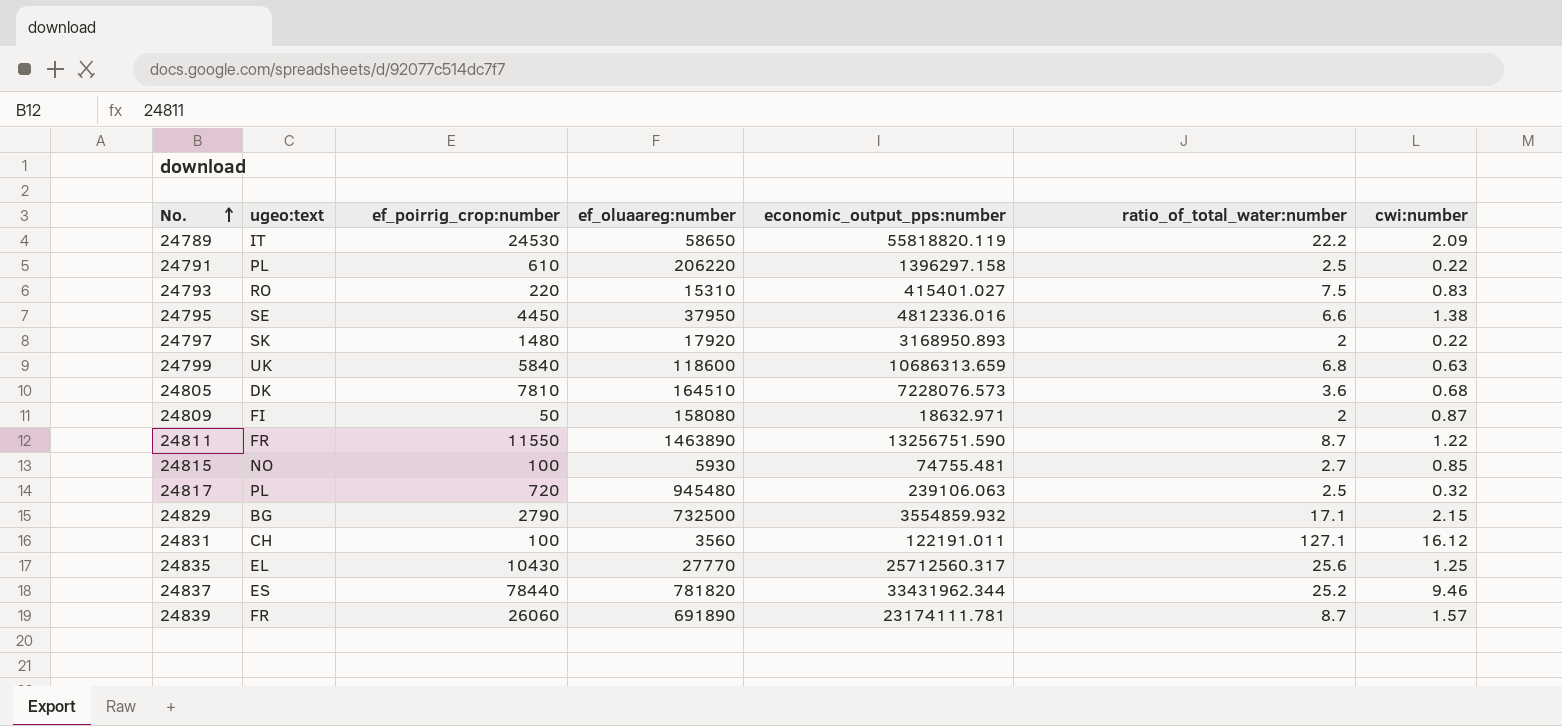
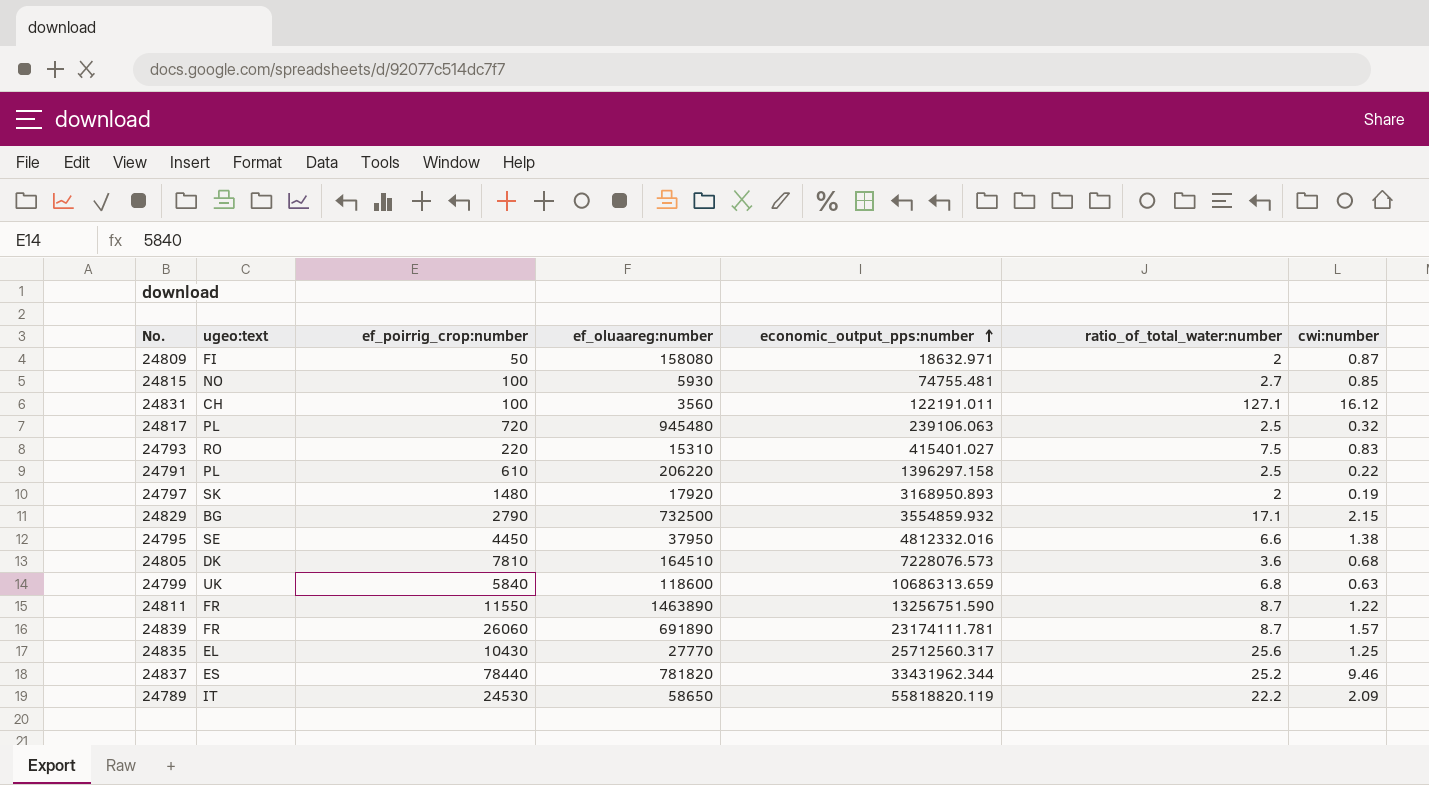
row order: No. ascending -> economic_output_pps:number ascending
24797 | cwi:number: 0.22 -> 0.19
24795 | economic_output_pps:number: 4812336.016 -> 4812332.016

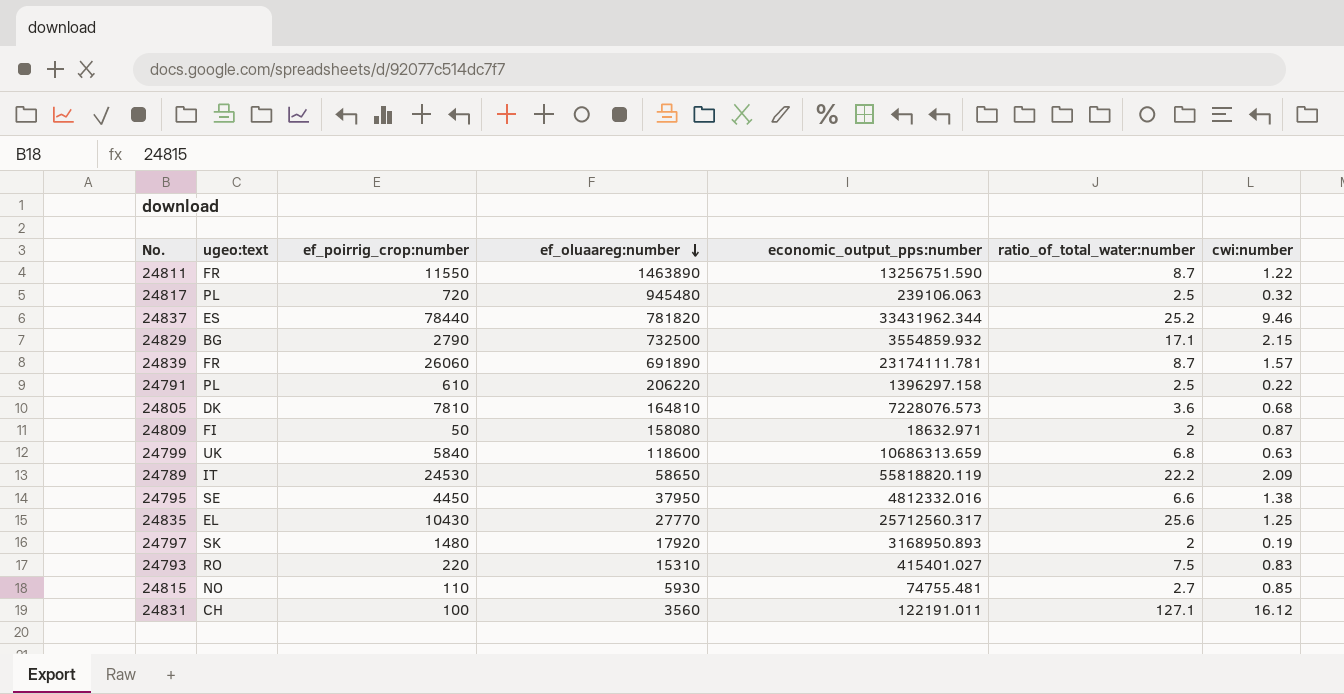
row order: economic_output_pps:number ascending -> ef_oluaareg:number descending
24805 | ef_oluaareg:number: 164510 -> 164810
24815 | ef_poirrig_crop:number: 100 -> 110

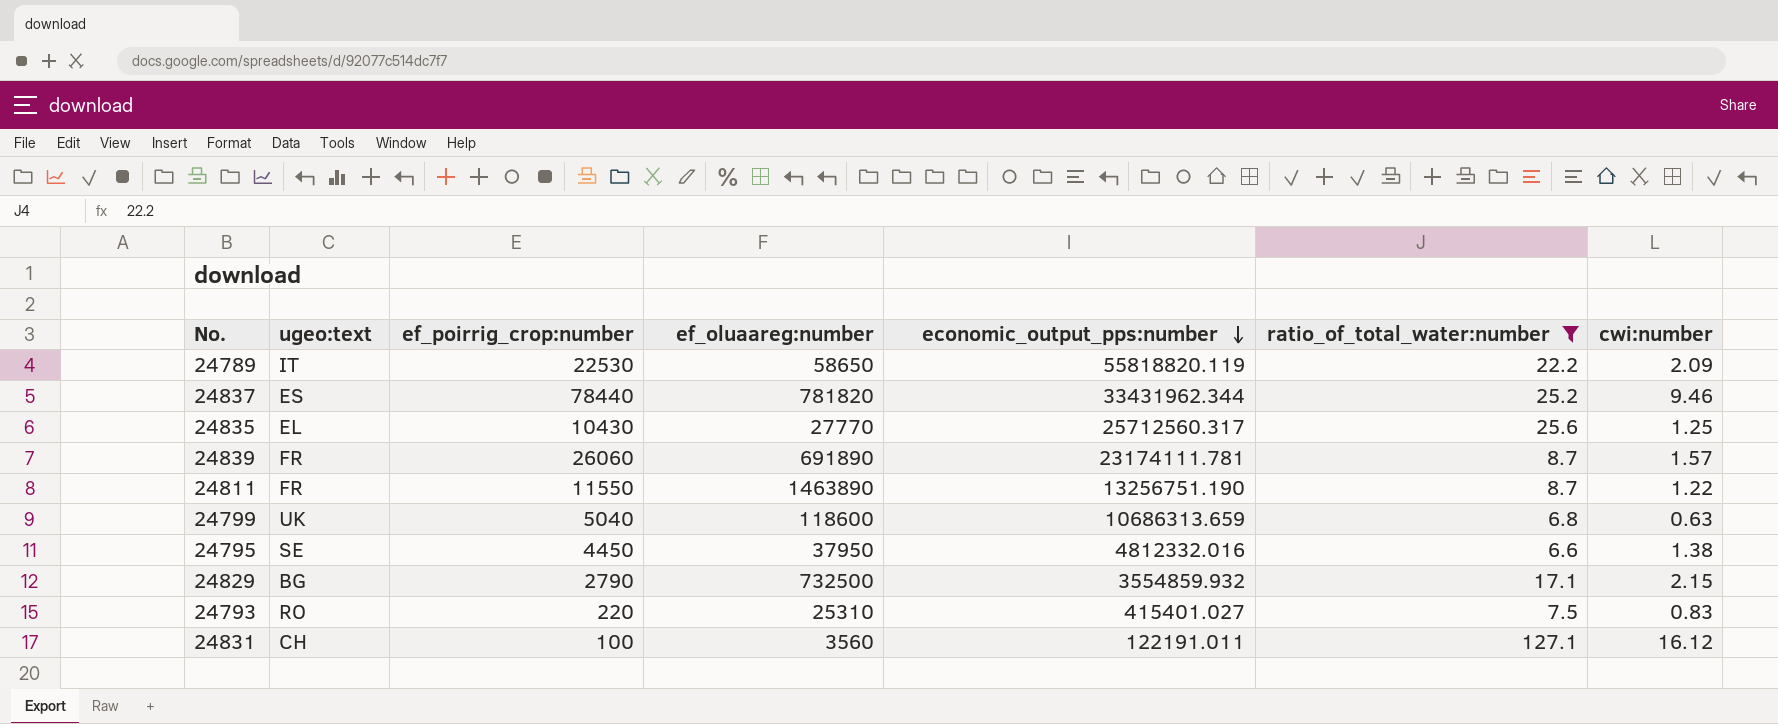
filter: none -> ratio_of_total_water:number >= 6.6
row order: ef_oluaareg:number descending -> economic_output_pps:number descending
24789 | ef_poirrig_crop:number: 24530 -> 22530
24811 | economic_output_pps:number: 13256751.590 -> 13256751.190
24799 | ef_poirrig_crop:number: 5840 -> 5040
24793 | ef_oluaareg:number: 15310 -> 25310

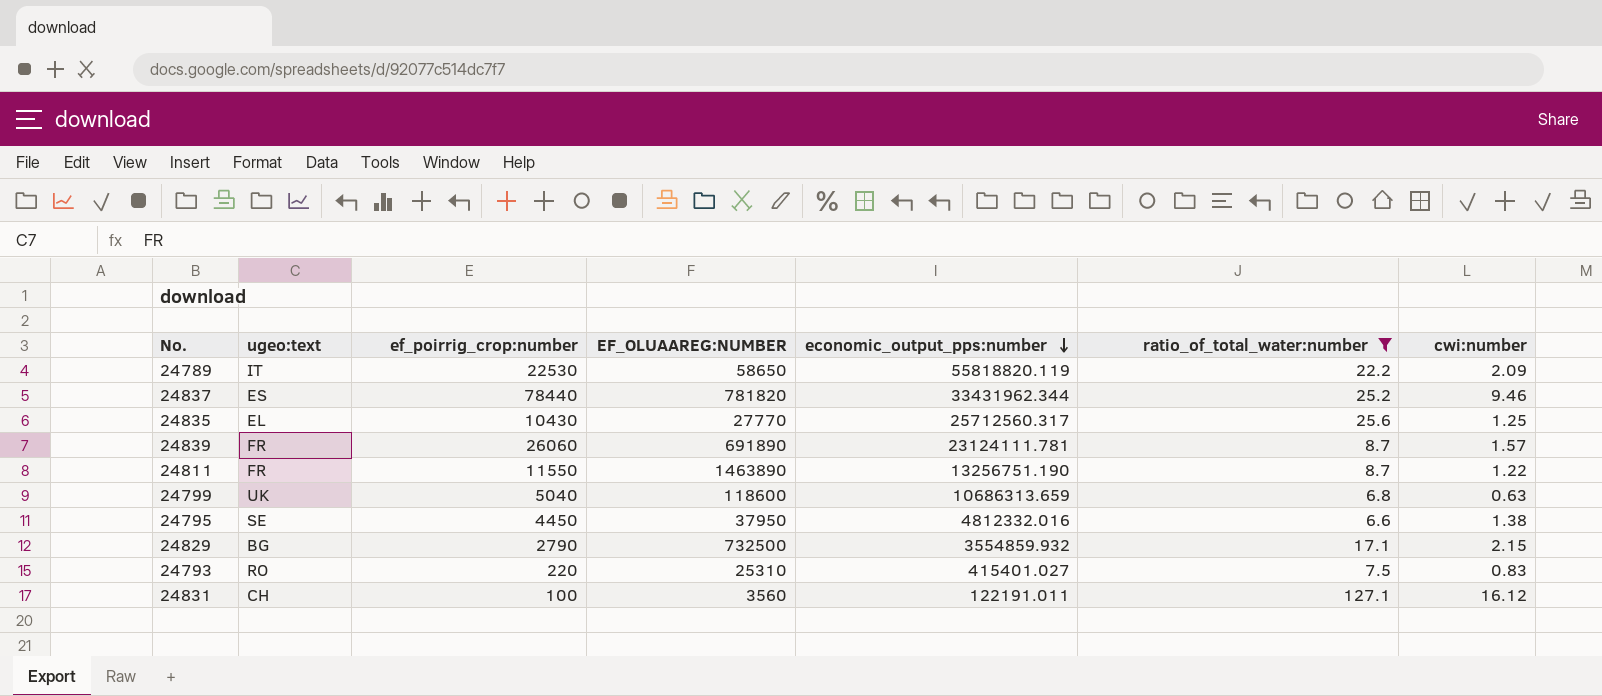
column name: ef_oluaareg:number -> EF_OLUAAREG:NUMBER
24839 | economic_output_pps:number: 23174111.781 -> 23124111.781

